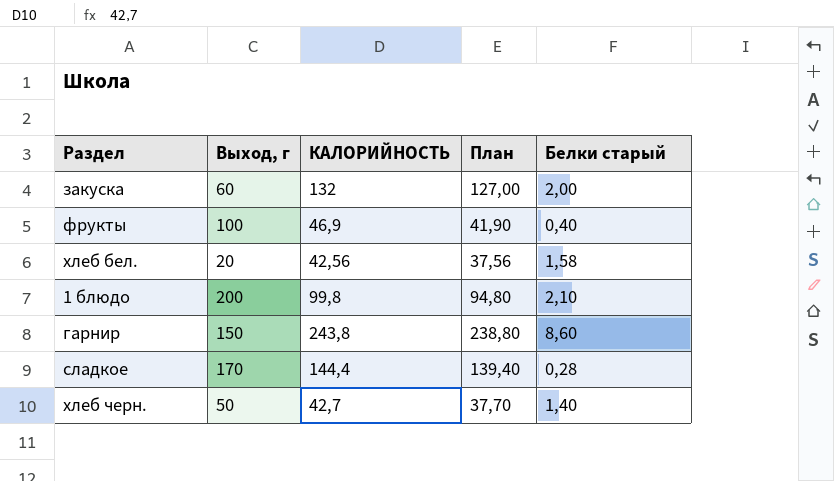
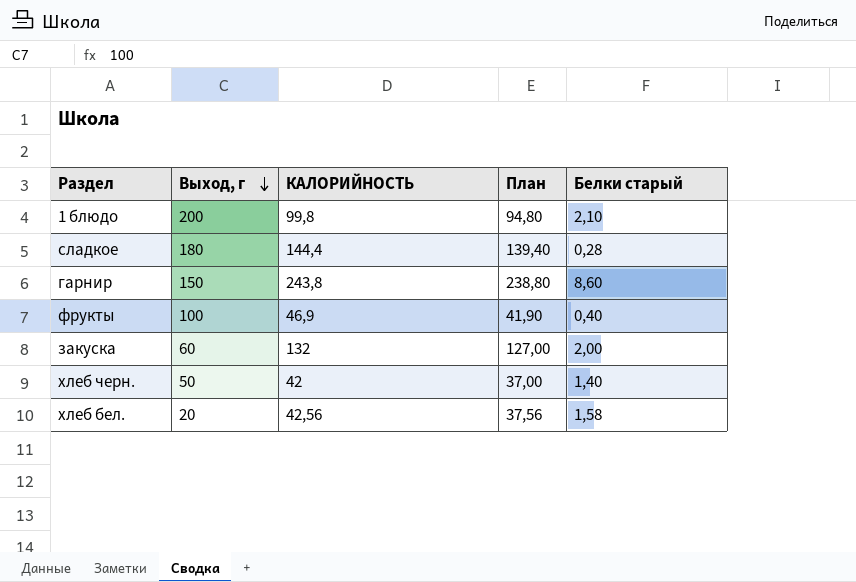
row order: none -> Выход, г descending
сладкое | Выход, г: 170 -> 180
хлеб черн. | КАЛОРИЙНОСТЬ: 42,7 -> 42
хлеб черн. | План: 37,70 -> 37,00

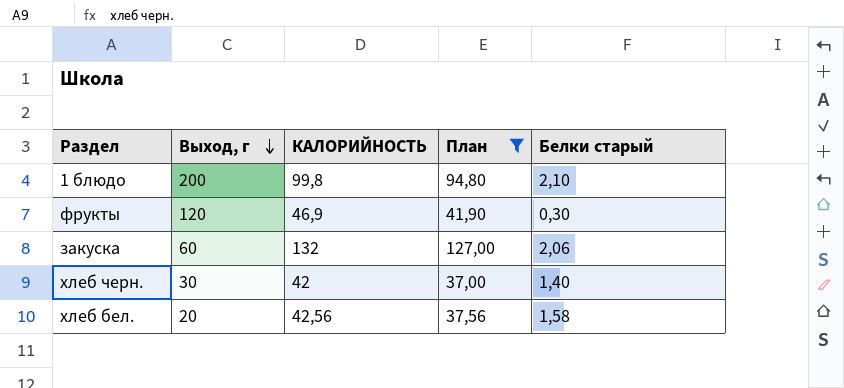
filter: none -> План <= 127,00
фрукты | Выход, г: 100 -> 120
фрукты | Белки старый: 0,40 -> 0,30
закуска | Белки старый: 2,00 -> 2,06
хлеб черн. | Выход, г: 50 -> 30

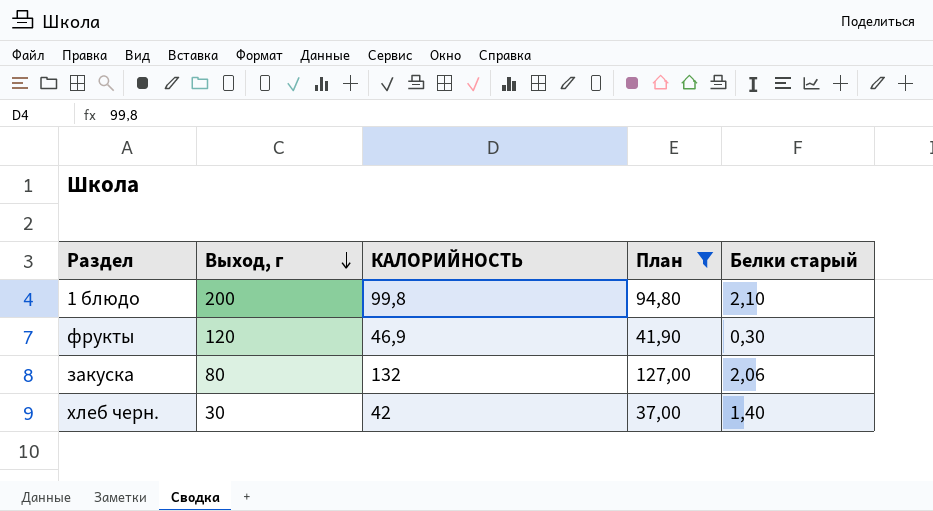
row хлеб бел.: 20 | 42,56 | 37,56 | 1,58 -> none
закуска | Выход, г: 60 -> 80

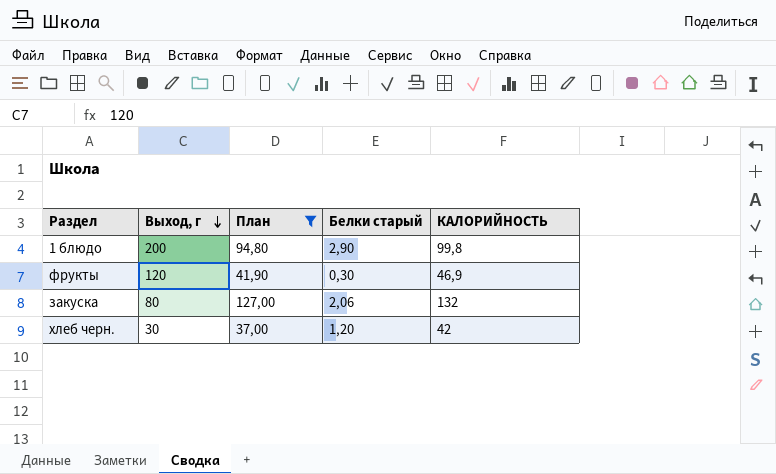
column КАЛОРИЙНОСТЬ | position: 3 -> 5
1 блюдо | Белки старый: 2,10 -> 2,90
хлеб черн. | Белки старый: 1,40 -> 1,20

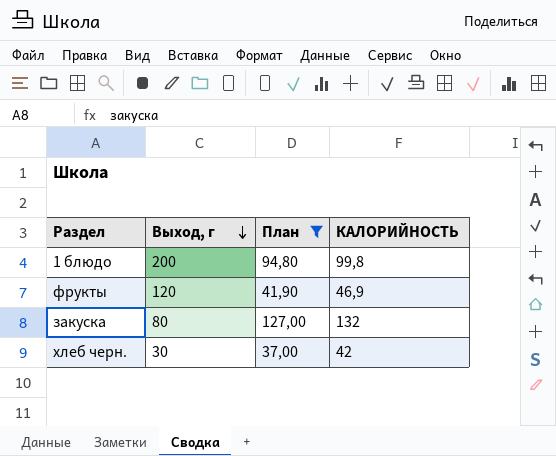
column Белки старый | position: 4 -> none

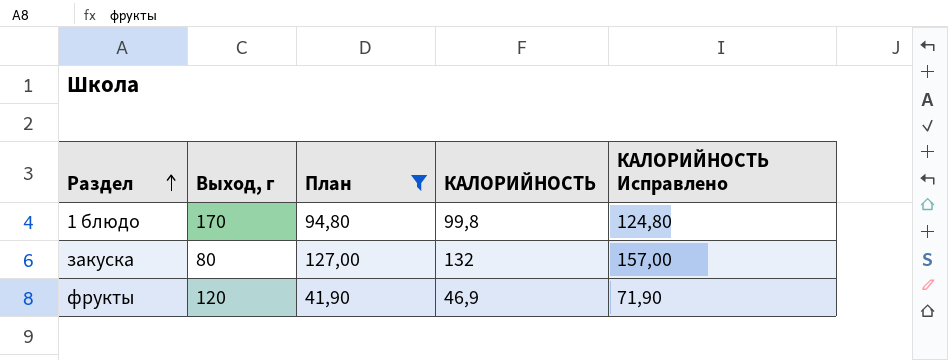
row order: Выход, г descending -> Раздел ascending
column КАЛОРИЙНОСТЬ Исправлено | formula: none -> [КАЛОРИЙНОСТЬ] + 25
row хлеб черн.: 30 | 37,00 | 42 -> none
1 блюдо | Выход, г: 200 -> 170

